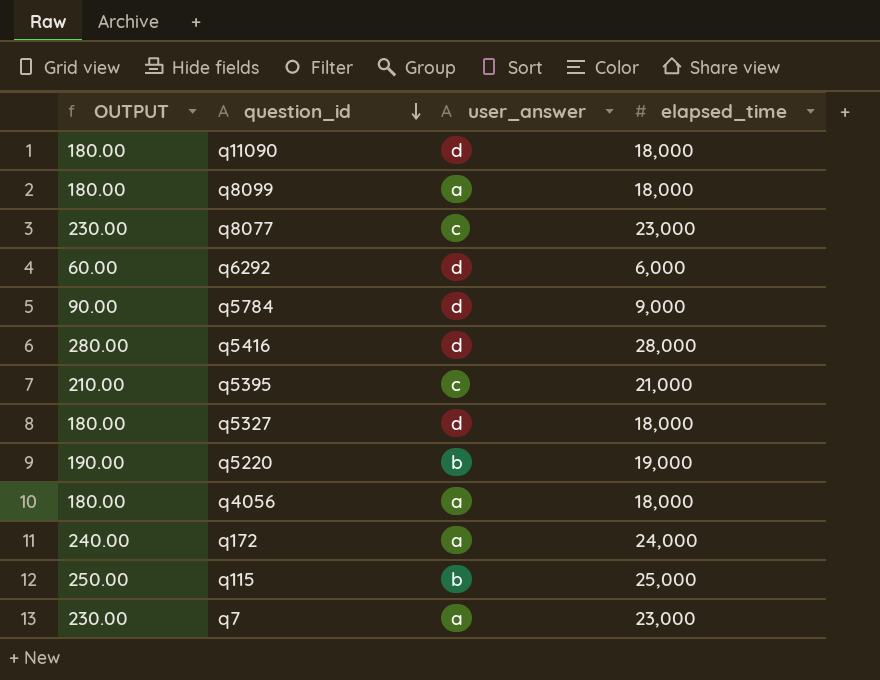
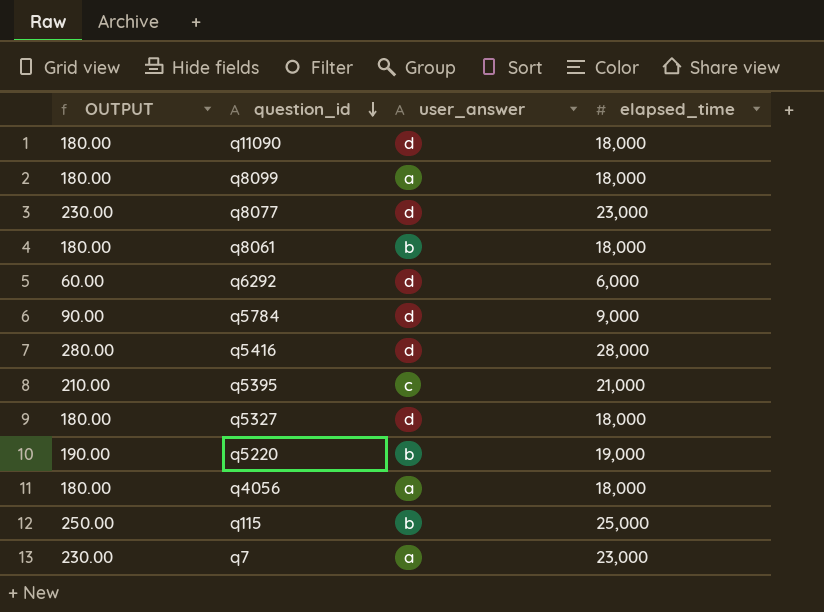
row q172: 240.00 | a | 24,000 -> none
q8077 | user_answer: c -> d
row q8061: none -> 180.00 | b | 18,000

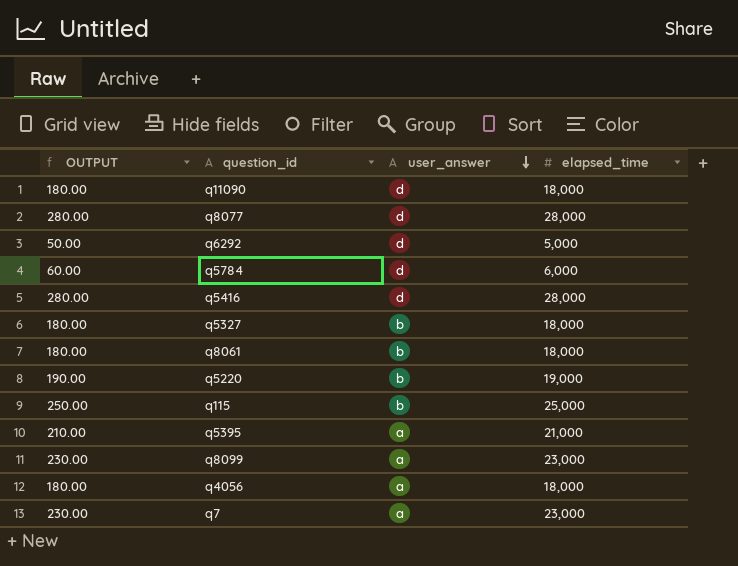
row order: question_id descending -> user_answer descending
q8077 | OUTPUT: 230.00 -> 280.00
q8077 | elapsed_time: 23,000 -> 28,000
q6292 | OUTPUT: 60.00 -> 50.00
q6292 | elapsed_time: 6,000 -> 5,000
q5784 | OUTPUT: 90.00 -> 60.00
q5784 | elapsed_time: 9,000 -> 6,000
q5327 | user_answer: d -> b
q5395 | user_answer: c -> a
q8099 | OUTPUT: 180.00 -> 230.00
q8099 | elapsed_time: 18,000 -> 23,000

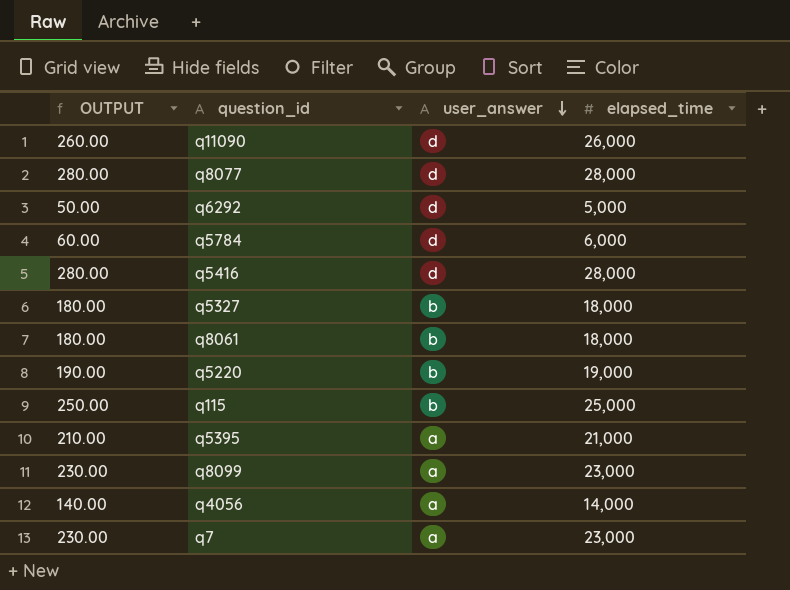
q11090 | OUTPUT: 180.00 -> 260.00
q11090 | elapsed_time: 18,000 -> 26,000
q4056 | OUTPUT: 180.00 -> 140.00
q4056 | elapsed_time: 18,000 -> 14,000

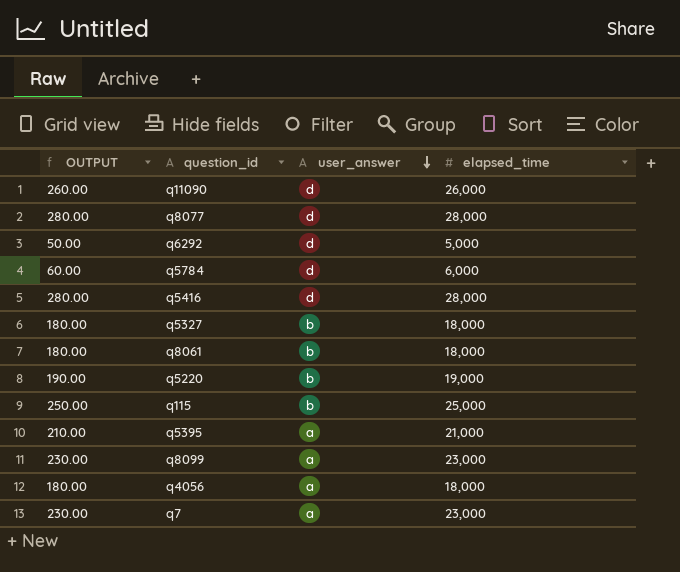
q4056 | OUTPUT: 140.00 -> 180.00
q4056 | elapsed_time: 14,000 -> 18,000

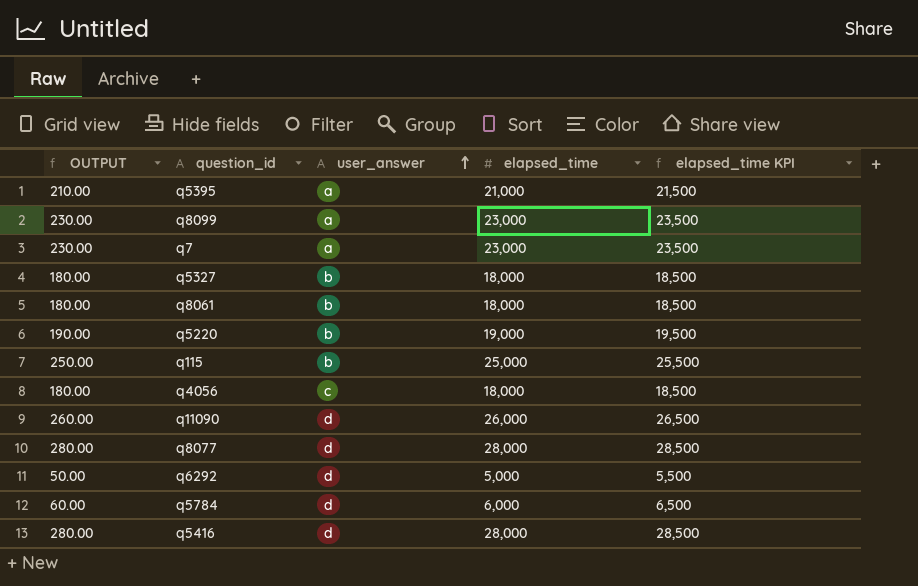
row order: user_answer descending -> user_answer ascending
column elapsed_time KPI | formula: none -> [elapsed_time] + 500
q4056 | user_answer: a -> c

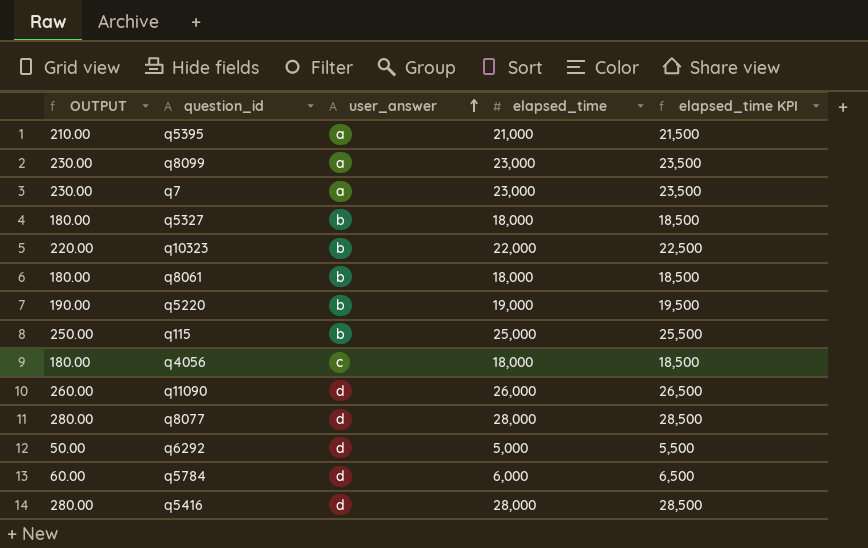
row q10323: none -> 220.00 | b | 22,000 | 22,500

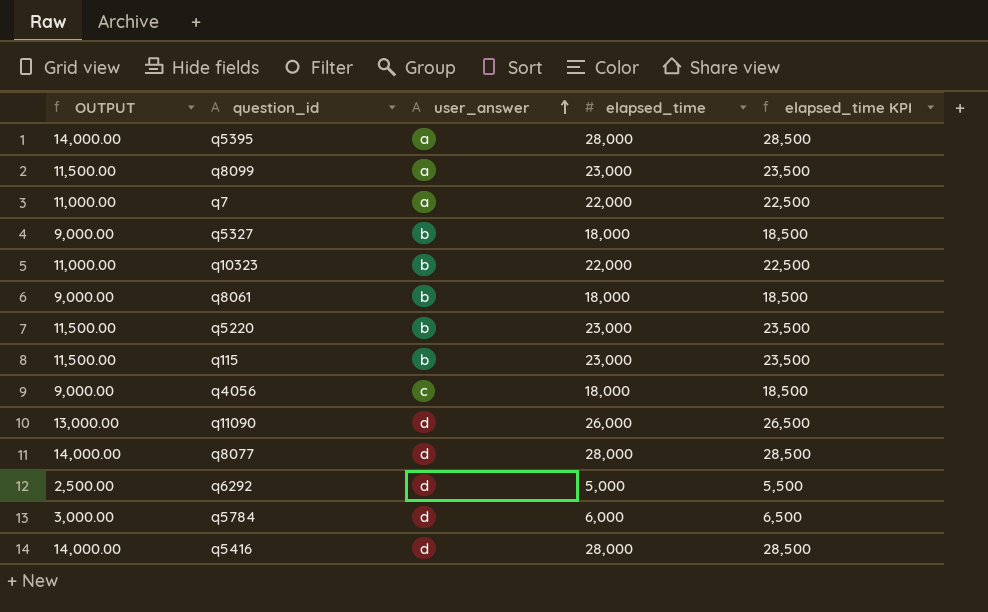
column OUTPUT | formula: [elapsed_time] * 0.01 -> [elapsed_time] * 0.5
q5395 | elapsed_time: 21,000 -> 28,000
q5395 | elapsed_time KPI: 21,500 -> 28,500
q7 | elapsed_time: 23,000 -> 22,000
q7 | elapsed_time KPI: 23,500 -> 22,500
q5220 | elapsed_time: 19,000 -> 23,000
q5220 | elapsed_time KPI: 19,500 -> 23,500
q115 | elapsed_time: 25,000 -> 23,000
q115 | elapsed_time KPI: 25,500 -> 23,500

